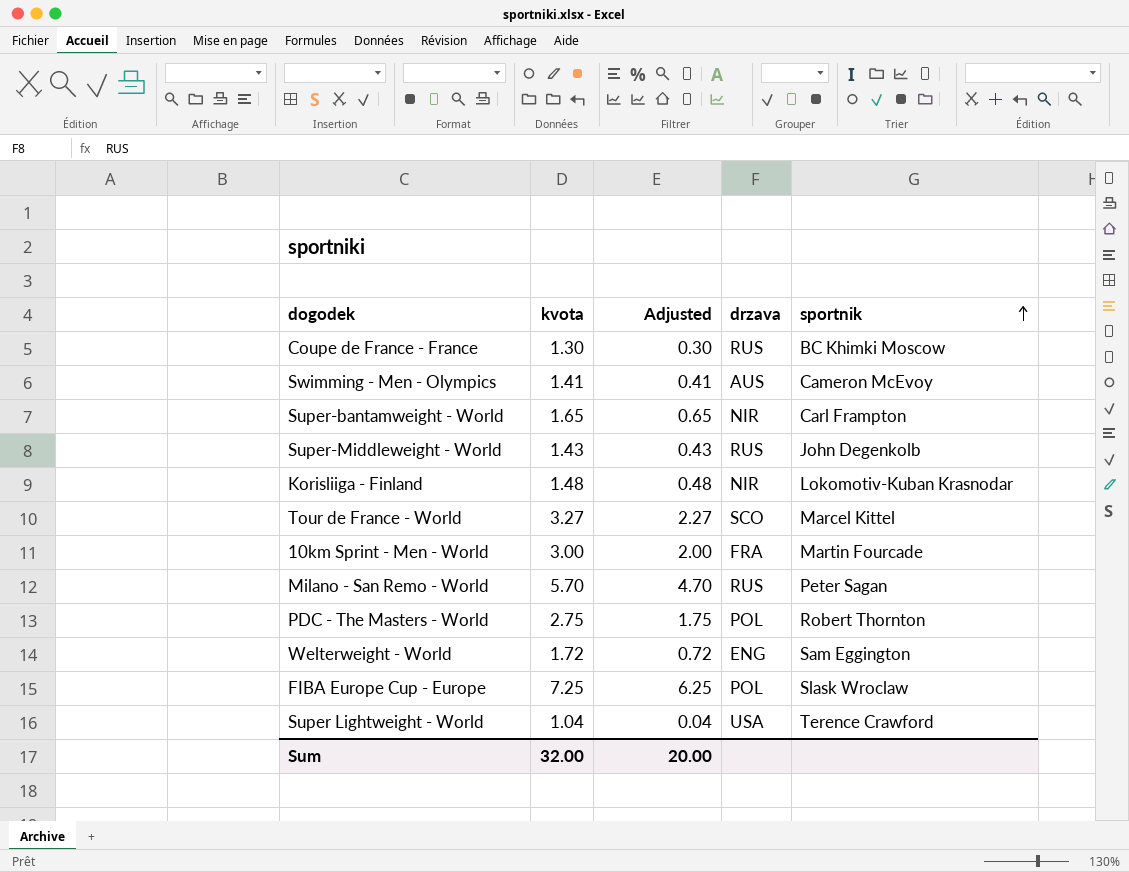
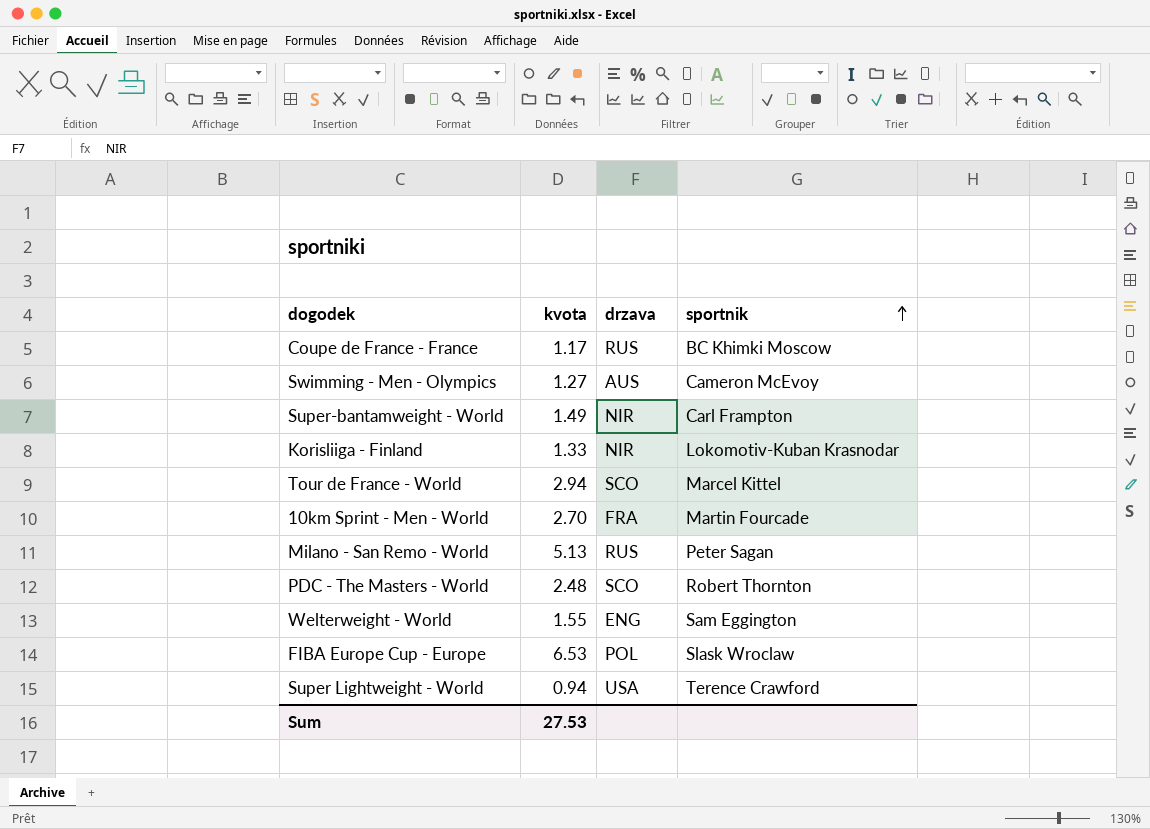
column Adjusted | formula: [kvota] - 1 -> none
row Super-Middleweight - World: 1.43 | 0.43 | RUS | John Degenkolb -> none
Coupe de France - France | kvota: 1.30 -> 1.17
Swimming - Men - Olympics | kvota: 1.41 -> 1.27
Super-bantamweight - World | kvota: 1.65 -> 1.49
Korisliiga - Finland | kvota: 1.48 -> 1.33
Tour de France - World | kvota: 3.27 -> 2.94
10km Sprint - Men - World | kvota: 3.00 -> 2.70
Milano - San Remo - World | kvota: 5.70 -> 5.13
PDC - The Masters - World | kvota: 2.75 -> 2.48
PDC - The Masters - World | drzava: POL -> SCO
Welterweight - World | kvota: 1.72 -> 1.55
FIBA Europe Cup - Europe | kvota: 7.25 -> 6.53
Super Lightweight - World | kvota: 1.04 -> 0.94
Sum | kvota: 32.00 -> 27.53

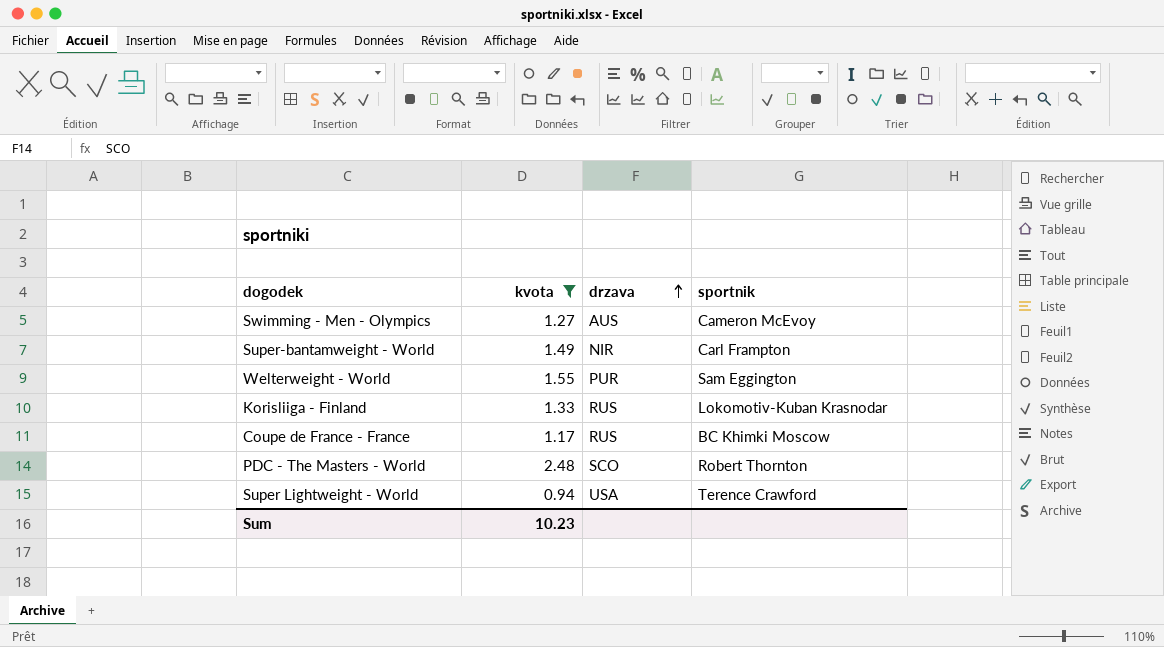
filter: none -> kvota <= 2.48
row order: sportnik ascending -> drzava ascending
Welterweight - World | drzava: ENG -> PUR
Korisliiga - Finland | drzava: NIR -> RUS
Sum | kvota: 27.53 -> 10.23

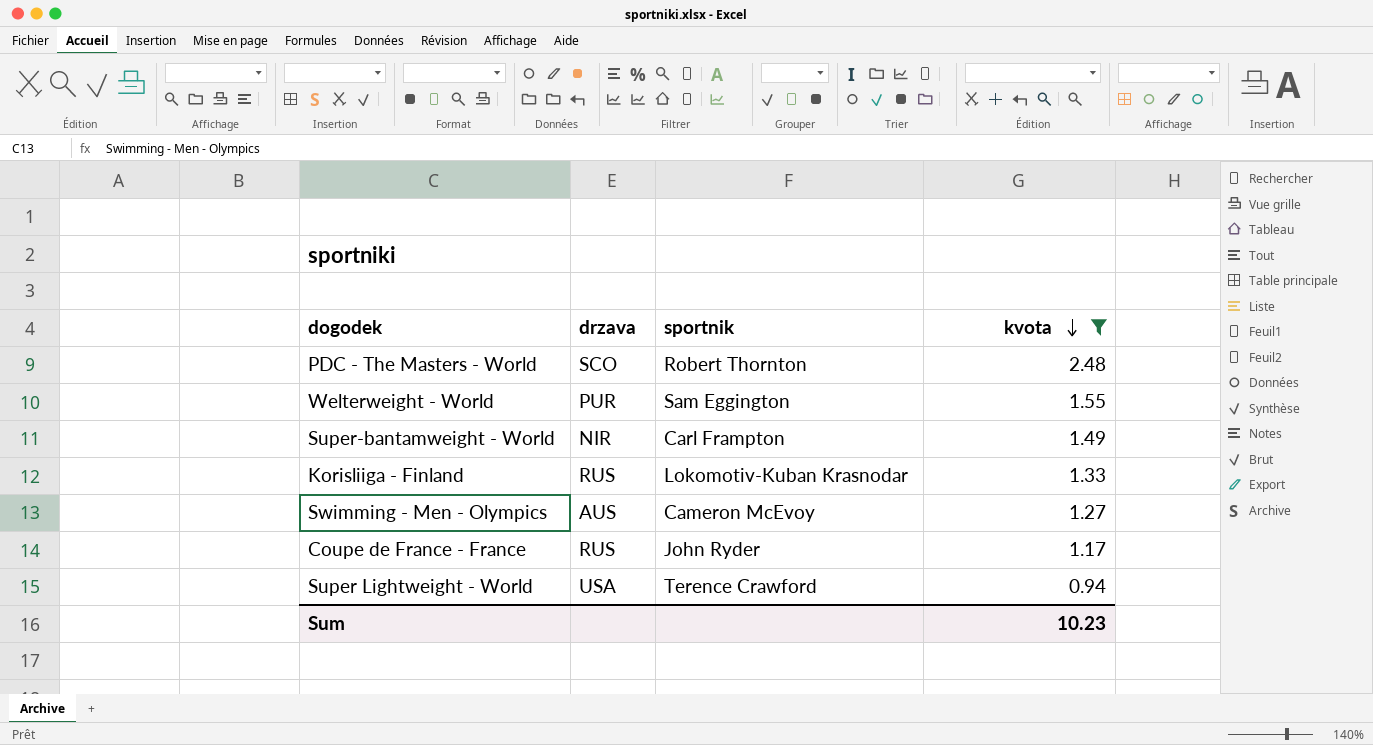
row order: drzava ascending -> kvota descending
column kvota | position: 2 -> 4
Coupe de France - France | sportnik: BC Khimki Moscow -> John Ryder

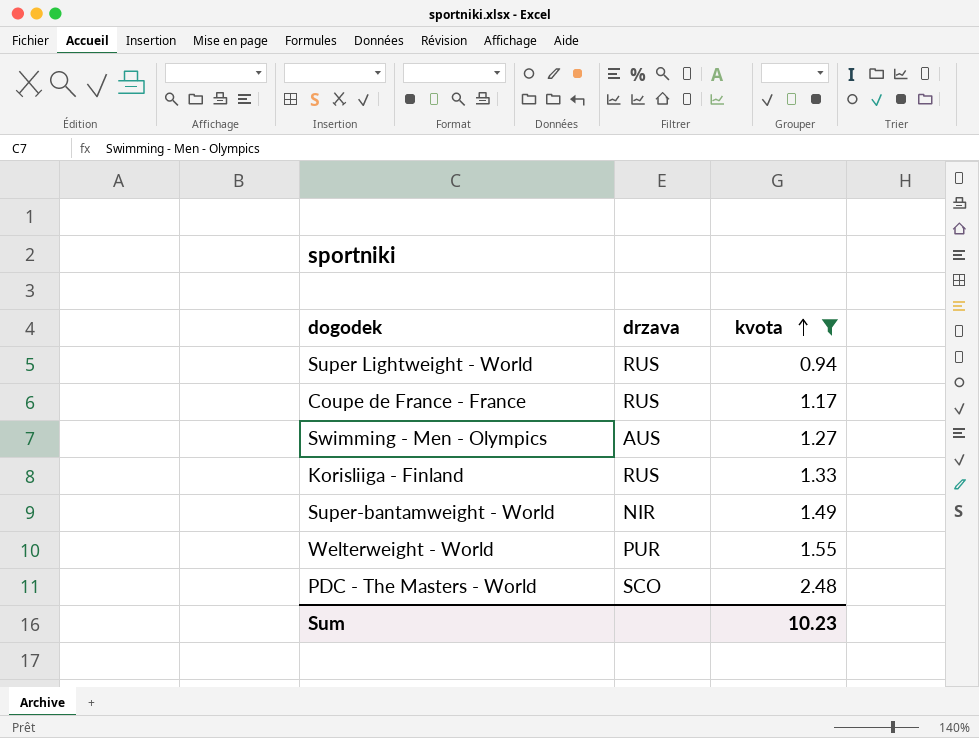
row order: kvota descending -> kvota ascending
column sportnik | position: 3 -> none
Super Lightweight - World | drzava: USA -> RUS

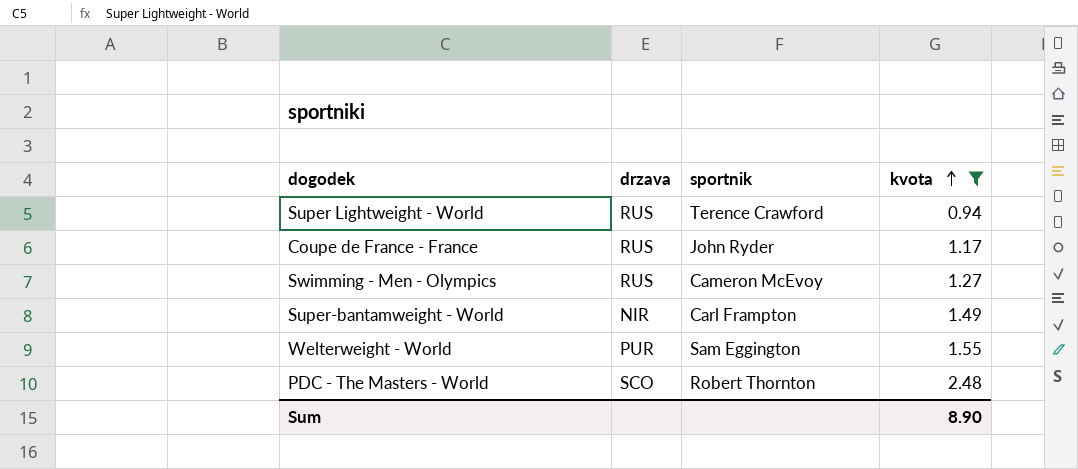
column sportnik | position: none -> 3
row Korisliiga - Finland: RUS | 1.33 -> none
Swimming - Men - Olympics | drzava: AUS -> RUS
Sum | kvota: 10.23 -> 8.90

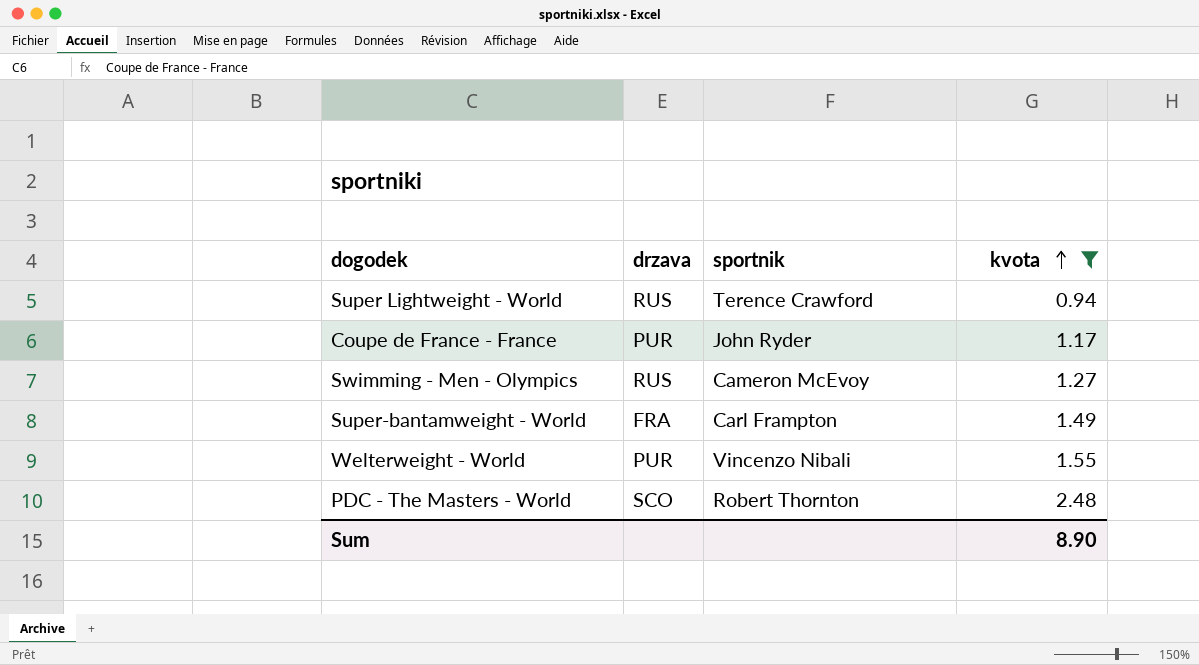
Coupe de France - France | drzava: RUS -> PUR
Super-bantamweight - World | drzava: NIR -> FRA
Welterweight - World | sportnik: Sam Eggington -> Vincenzo Nibali

